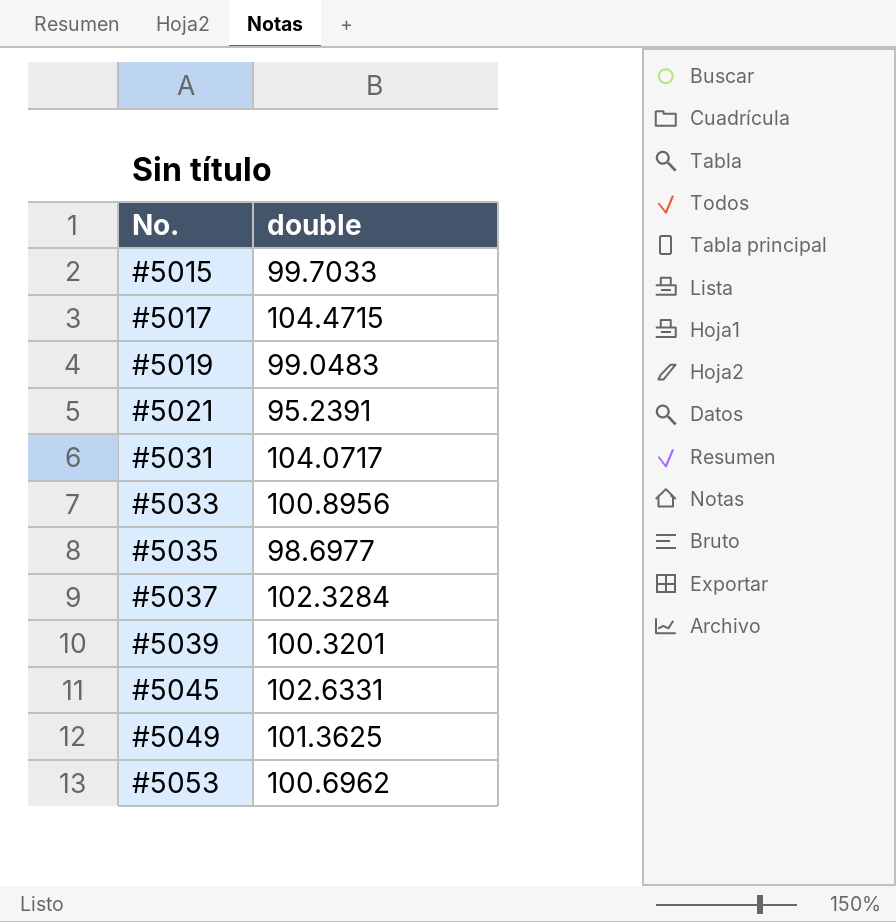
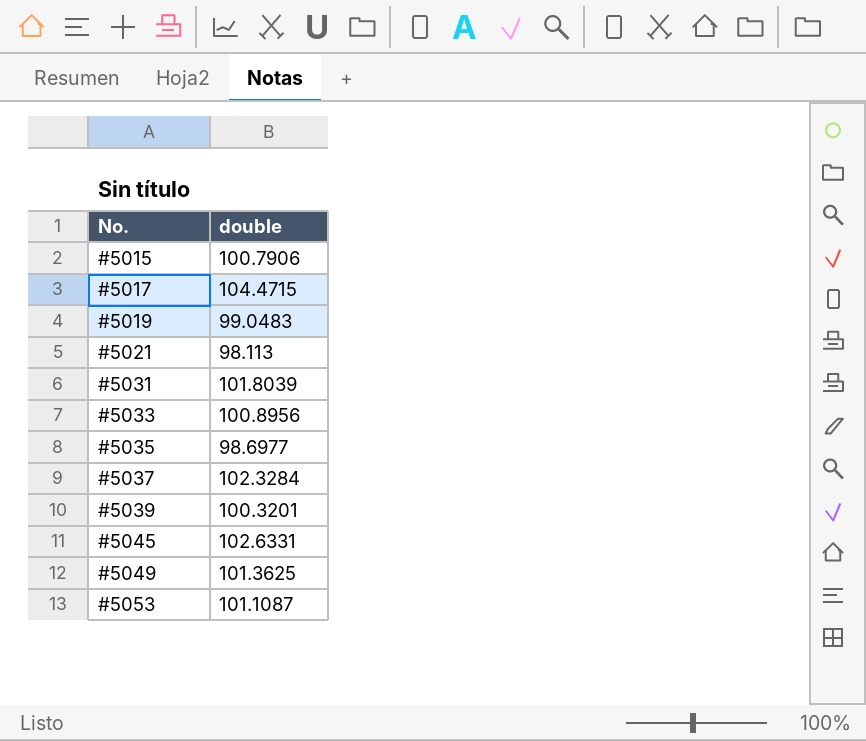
#5015 | double: 99.7033 -> 100.7906
#5021 | double: 95.2391 -> 98.113
#5031 | double: 104.0717 -> 101.8039
#5053 | double: 100.6962 -> 101.1087

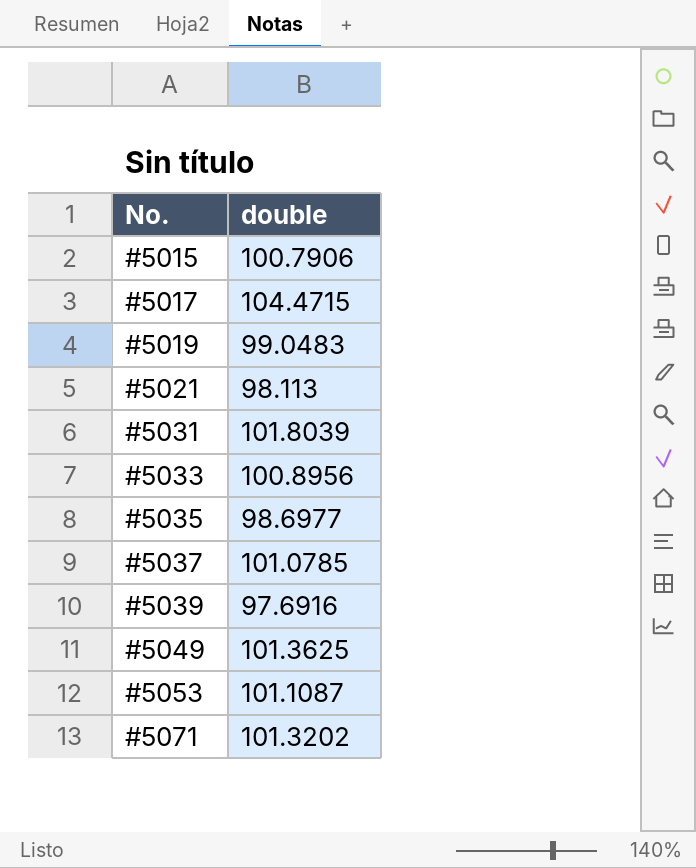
row #5045: 102.6331 -> none
#5037 | double: 102.3284 -> 101.0785
#5039 | double: 100.3201 -> 97.6916
row #5071: none -> 101.3202

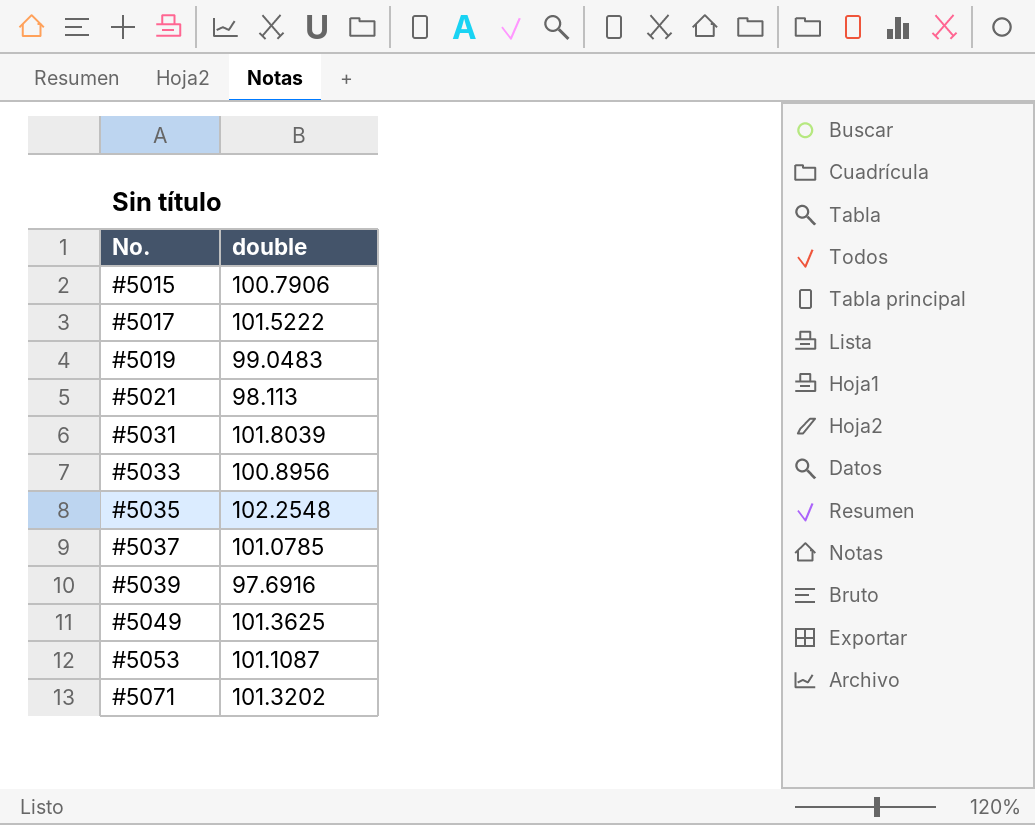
#5017 | double: 104.4715 -> 101.5222
#5035 | double: 98.6977 -> 102.2548

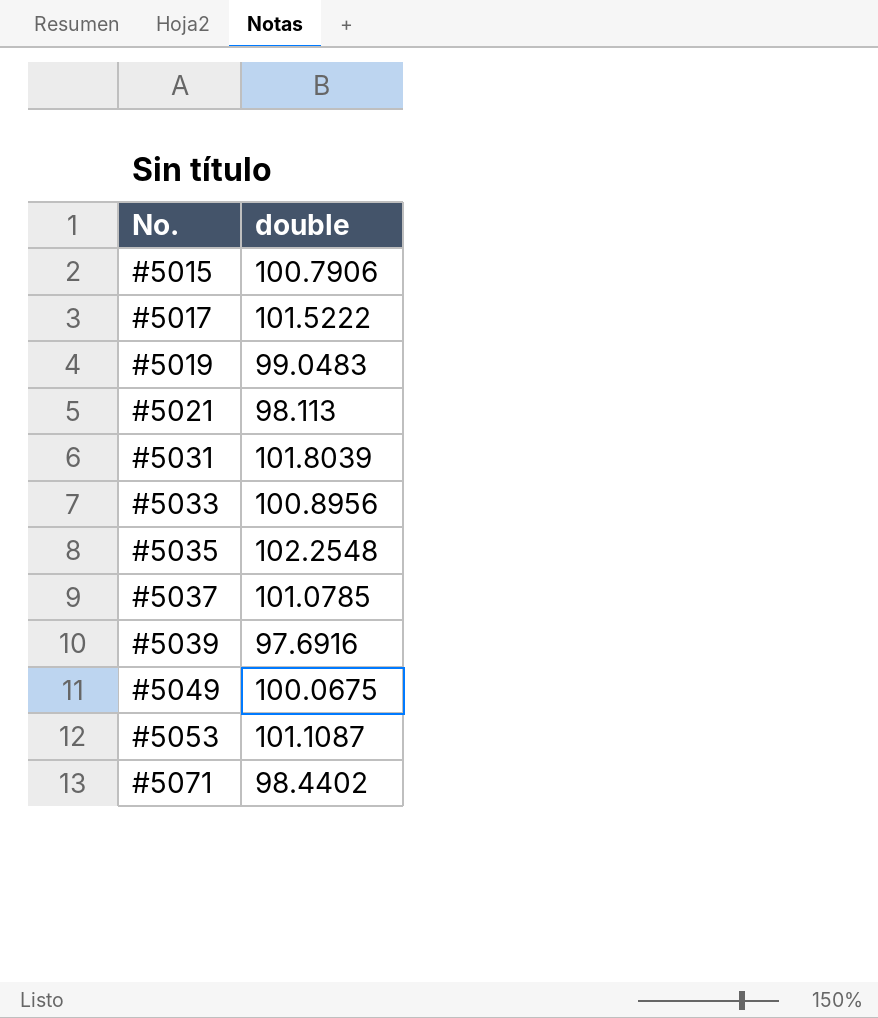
#5049 | double: 101.3625 -> 100.0675
#5071 | double: 101.3202 -> 98.4402

